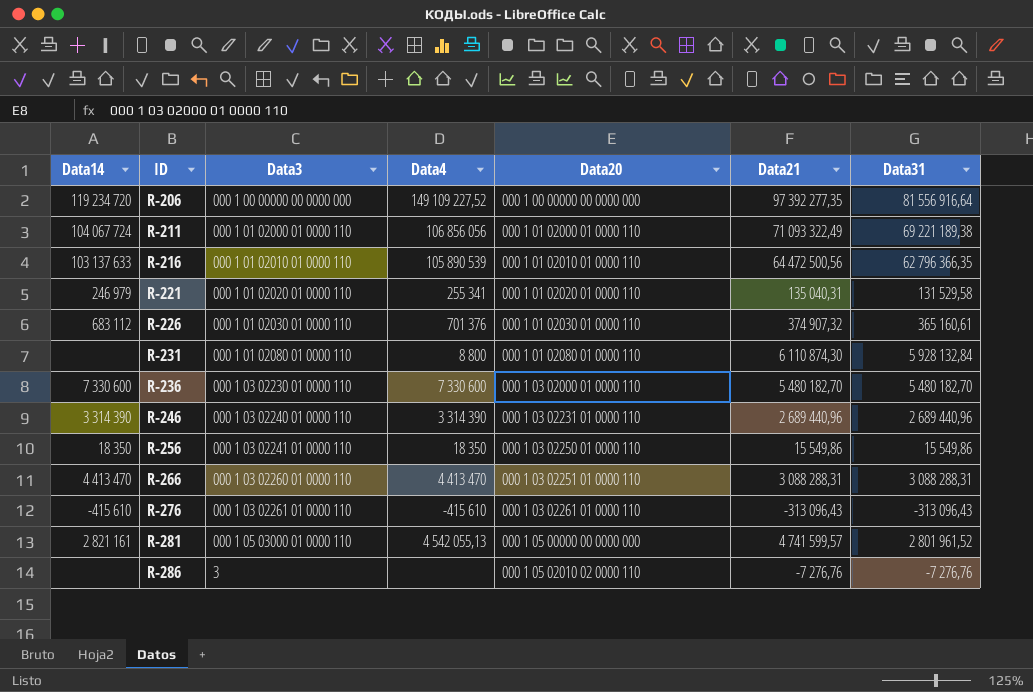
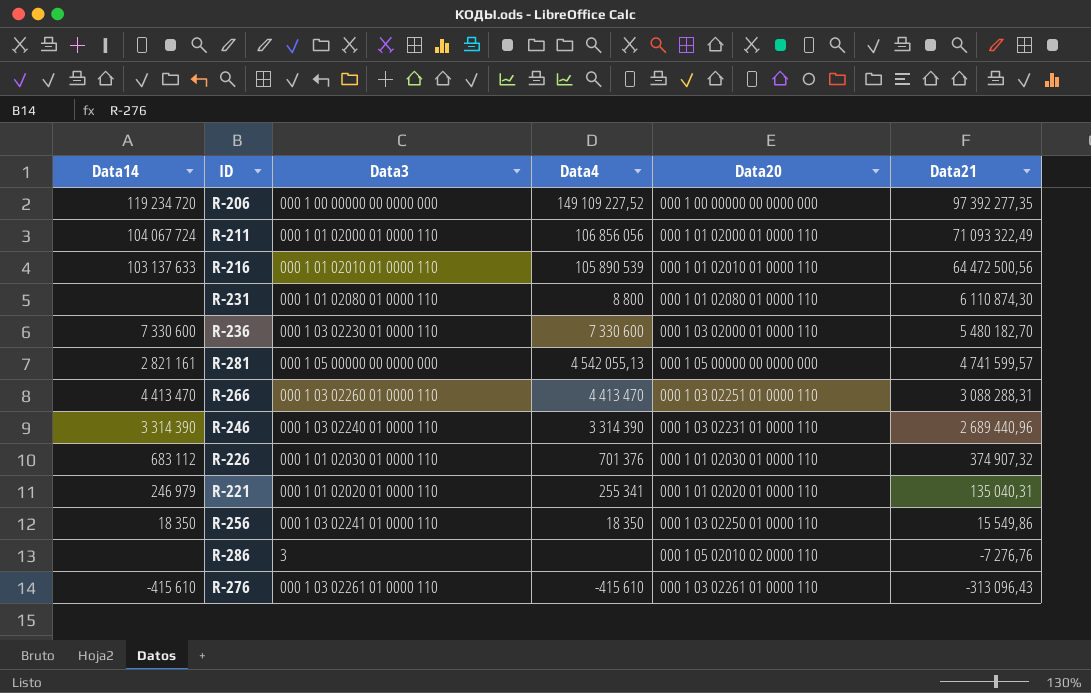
row order: ID ascending -> Data21 descending
column Data31 | position: 7 -> none
R-281 | Data3: 000 1 05 03000 01 0000 110 -> 000 1 05 00000 00 0000 000

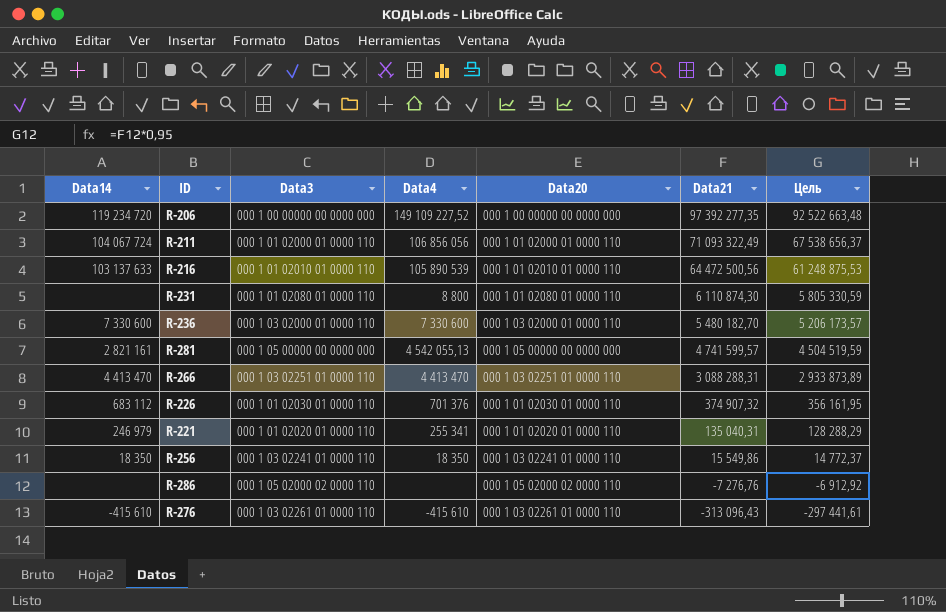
column Цель | formula: none -> [Data21] * 0,95
row R-246: 3 314 390 | 000 1 03 02240 01 0000 110 | 3 314 390 | 000 1 03 02231 01 0000 110 | 2 689 440,96 -> none
R-236 | Data3: 000 1 03 02230 01 0000 110 -> 000 1 03 02000 01 0000 110
R-266 | Data3: 000 1 03 02260 01 0000 110 -> 000 1 03 02251 01 0000 110
R-256 | Data20: 000 1 03 02250 01 0000 110 -> 000 1 03 02241 01 0000 110
R-286 | Data3: 3 -> 000 1 05 02000 02 0000 110
R-286 | Data20: 000 1 05 02010 02 0000 110 -> 000 1 05 02000 02 0000 110

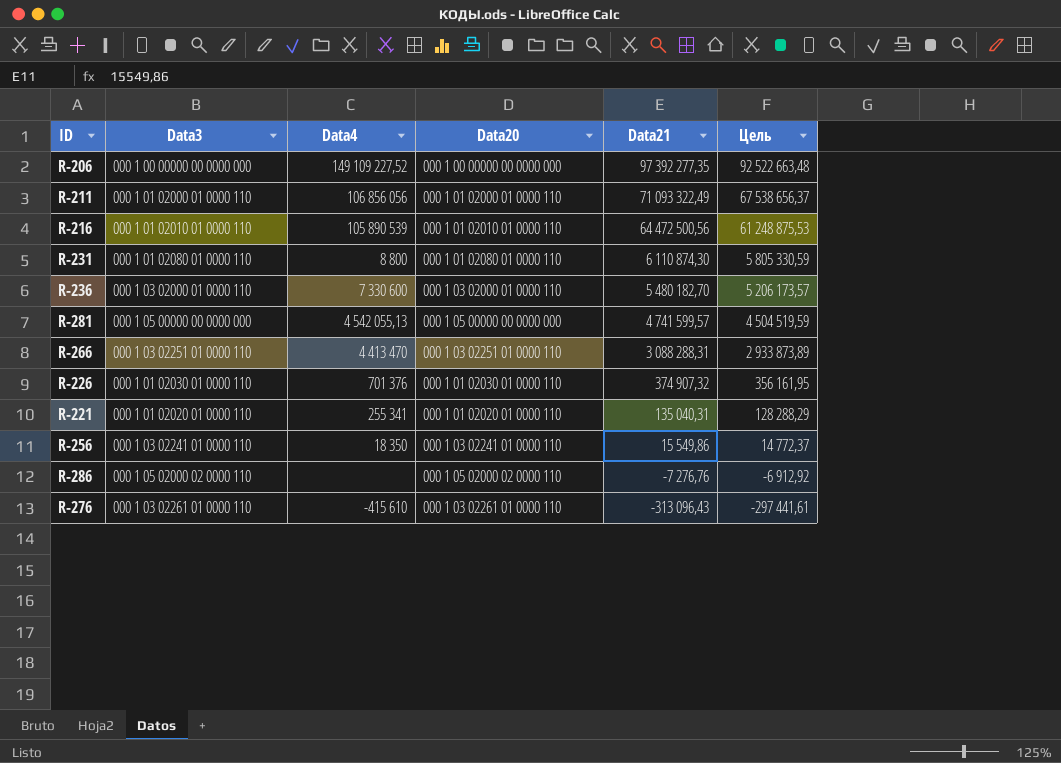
column Data14 | position: 1 -> none

